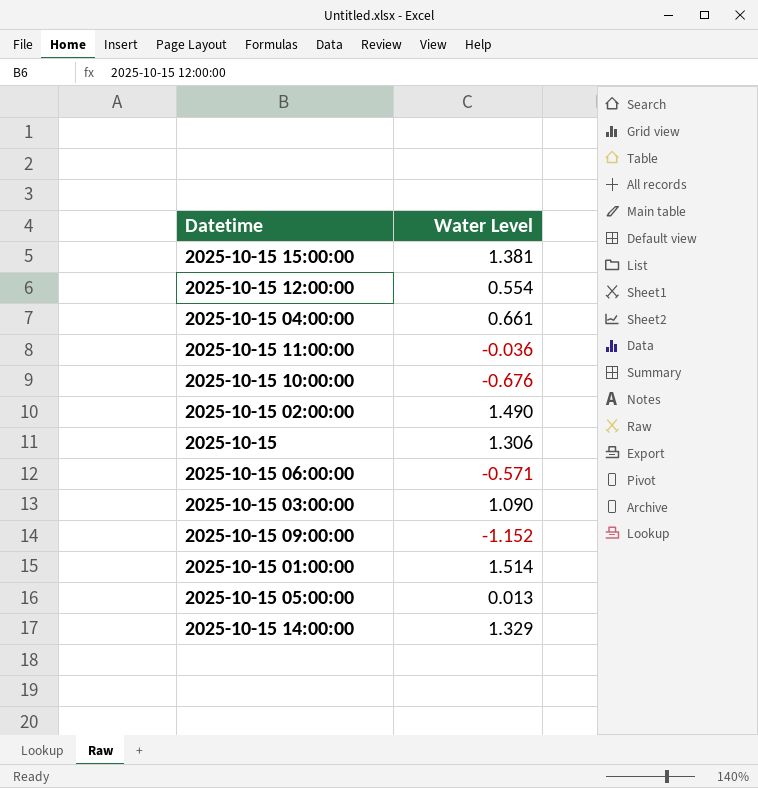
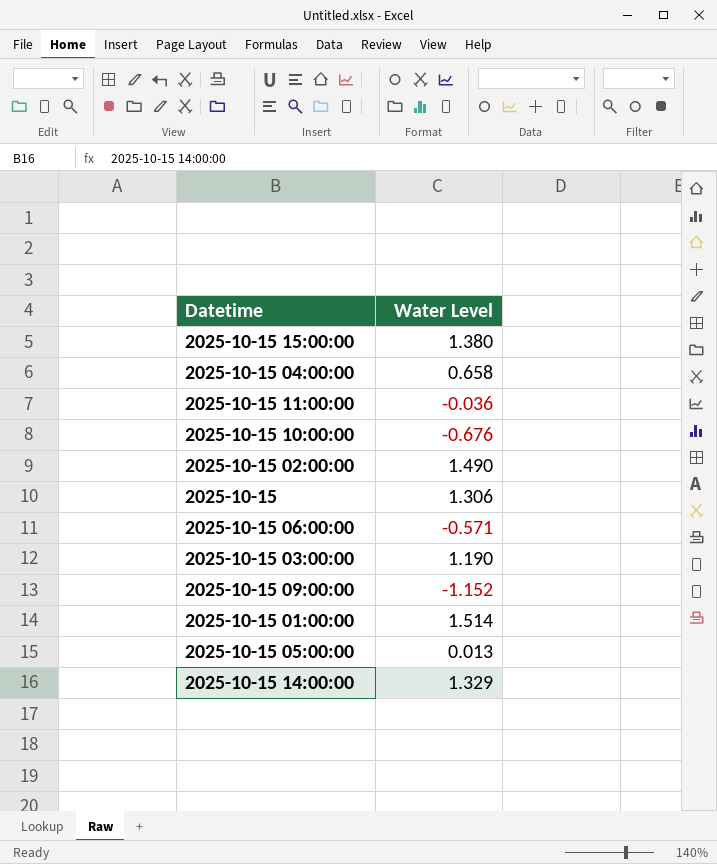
row 2025-10-15 12:00:00: 0.554 -> none
2025-10-15 15:00:00 | Water Level: 1.381 -> 1.380
2025-10-15 04:00:00 | Water Level: 0.661 -> 0.658
2025-10-15 03:00:00 | Water Level: 1.090 -> 1.190

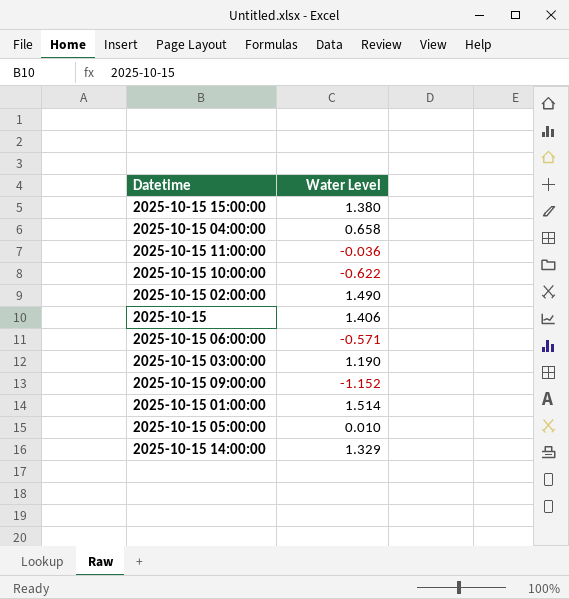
2025-10-15 10:00:00 | Water Level: -0.676 -> -0.622
2025-10-15 | Water Level: 1.306 -> 1.406
2025-10-15 05:00:00 | Water Level: 0.013 -> 0.010

